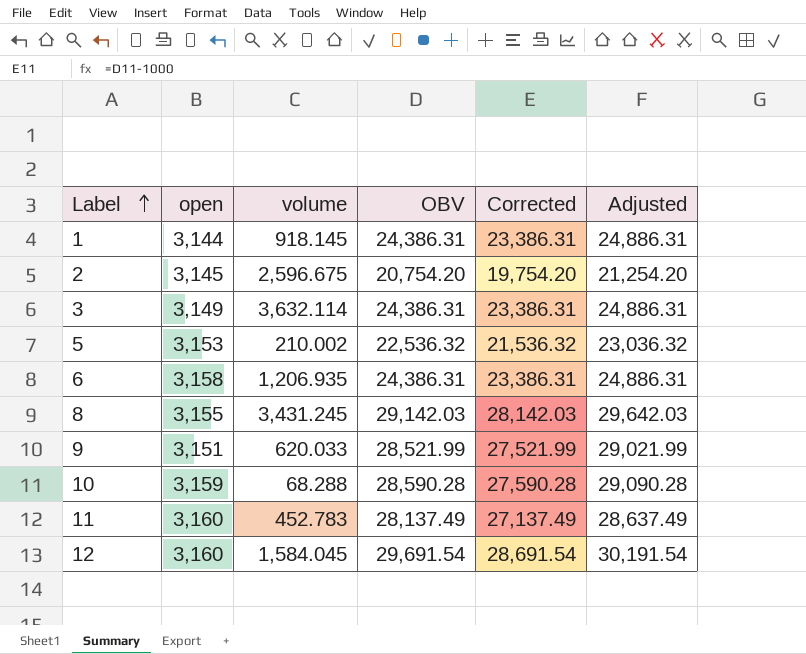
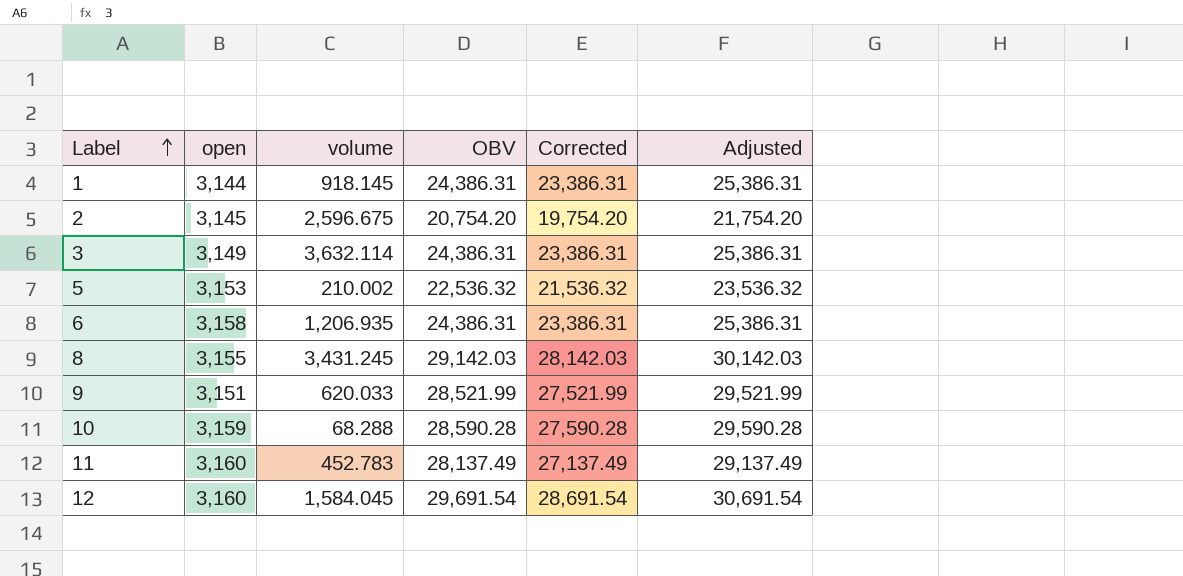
column Adjusted | formula: [OBV] + 500 -> [OBV] + 1000

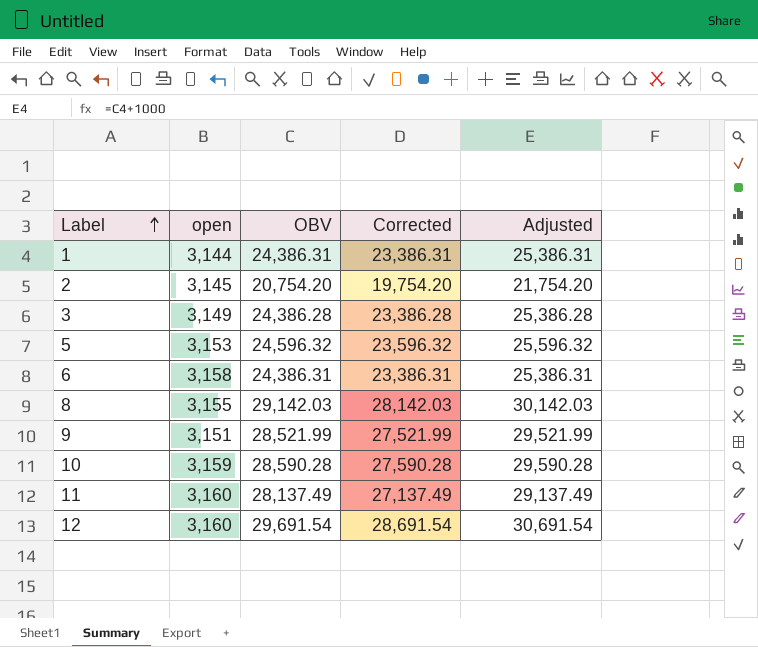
column volume | position: 3 -> none
3 | OBV: 24,386.31 -> 24,386.28
3 | Corrected: 23,386.31 -> 23,386.28
3 | Adjusted: 25,386.31 -> 25,386.28
5 | OBV: 22,536.32 -> 24,596.32
5 | Corrected: 21,536.32 -> 23,596.32
5 | Adjusted: 23,536.32 -> 25,596.32

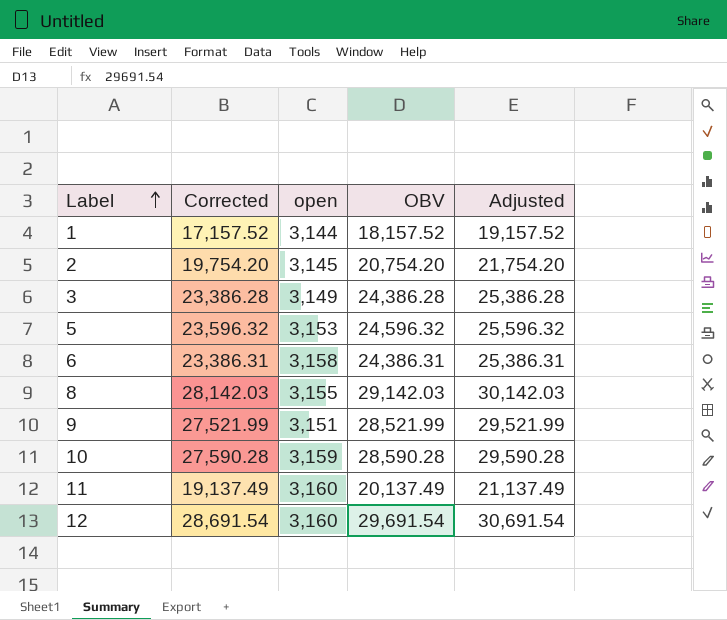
column Corrected | position: 4 -> 2
1 | Corrected: 23,386.31 -> 17,157.52
1 | OBV: 24,386.31 -> 18,157.52
1 | Adjusted: 25,386.31 -> 19,157.52
11 | Corrected: 27,137.49 -> 19,137.49
11 | OBV: 28,137.49 -> 20,137.49
11 | Adjusted: 29,137.49 -> 21,137.49

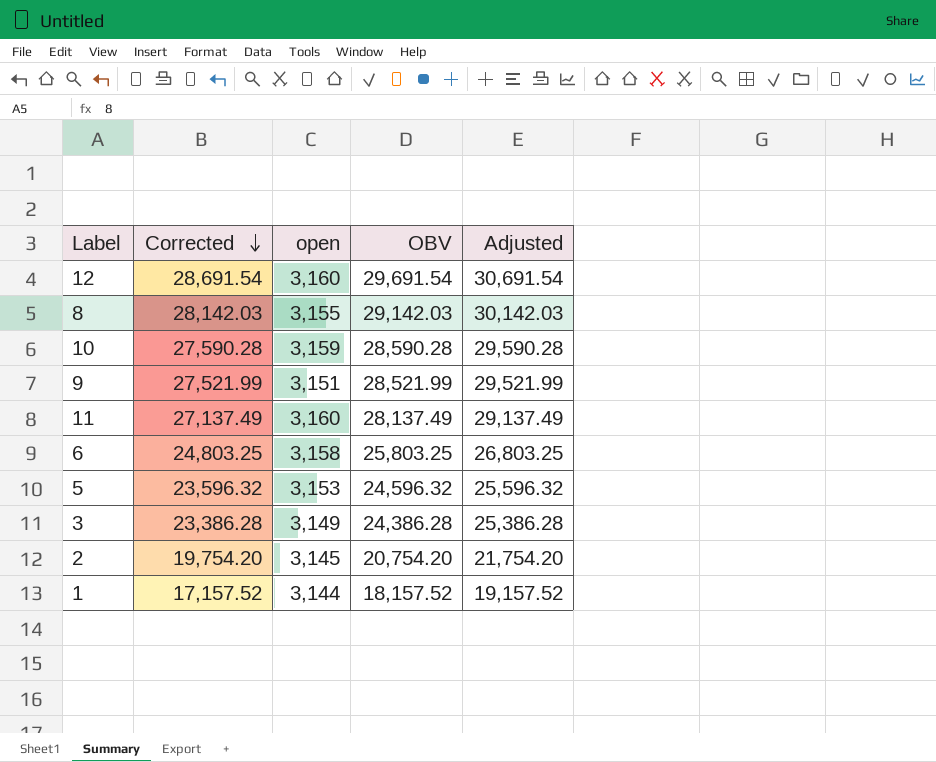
row order: Label ascending -> Corrected descending
11 | Corrected: 19,137.49 -> 27,137.49
11 | OBV: 20,137.49 -> 28,137.49
11 | Adjusted: 21,137.49 -> 29,137.49
6 | Corrected: 23,386.31 -> 24,803.25
6 | OBV: 24,386.31 -> 25,803.25
6 | Adjusted: 25,386.31 -> 26,803.25

